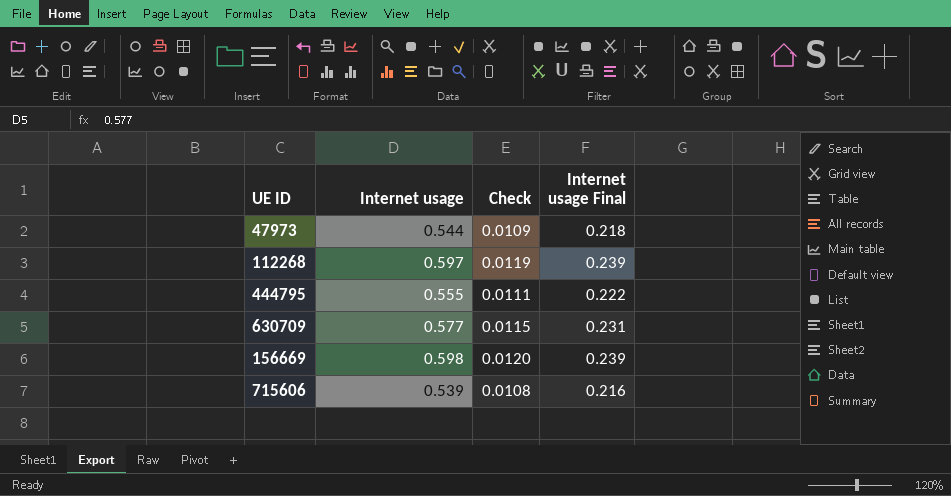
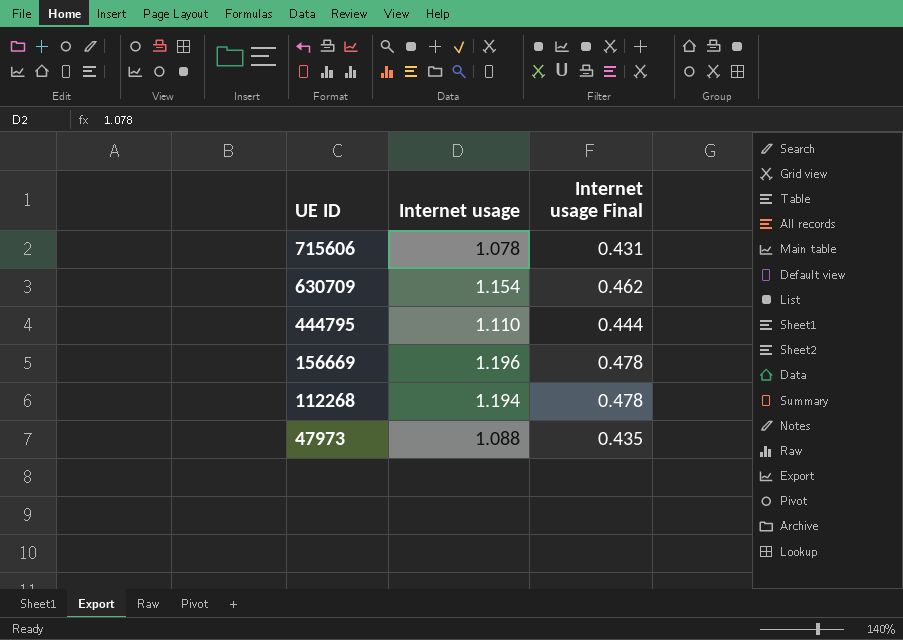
row order: none -> UE ID descending
column Check | formula: [Internet usage] * 0.02 -> none
715606 | Internet usage: 0.539 -> 1.078
715606 | Internet usage Final: 0.216 -> 0.431
630709 | Internet usage: 0.577 -> 1.154
630709 | Internet usage Final: 0.231 -> 0.462
444795 | Internet usage: 0.555 -> 1.110
444795 | Internet usage Final: 0.222 -> 0.444
156669 | Internet usage: 0.598 -> 1.196
156669 | Internet usage Final: 0.239 -> 0.478
112268 | Internet usage: 0.597 -> 1.194
112268 | Internet usage Final: 0.239 -> 0.478
47973 | Internet usage: 0.544 -> 1.088
47973 | Internet usage Final: 0.218 -> 0.435

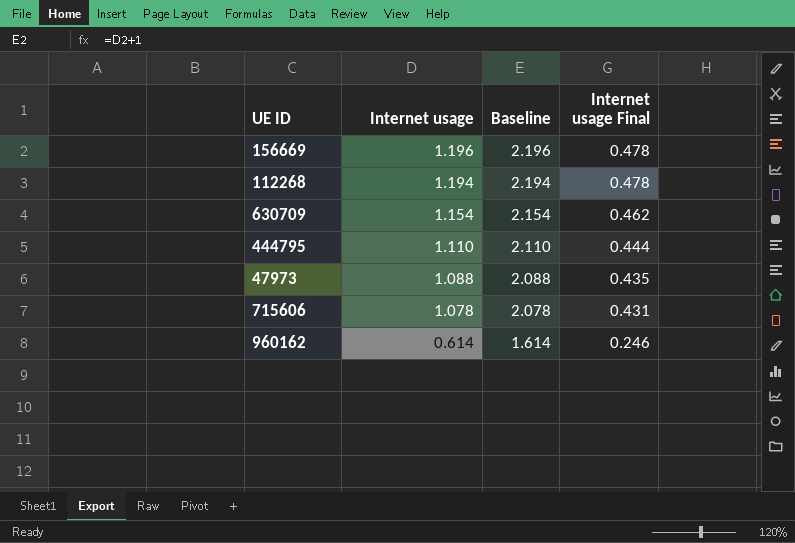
row order: UE ID descending -> Internet usage descending
column Baseline | formula: none -> [Internet usage] + 1
row 960162: none -> 0.614 | 1.614 | 0.246

